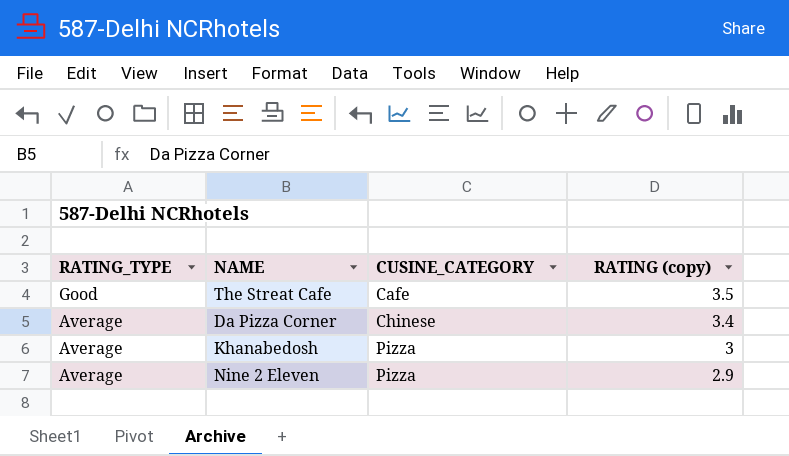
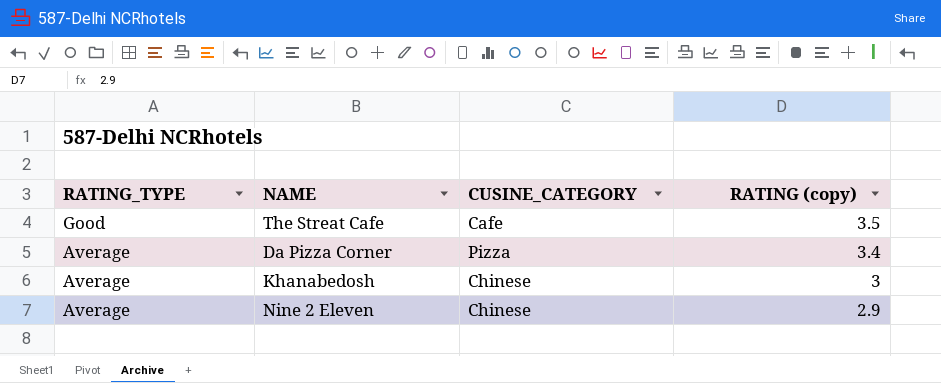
Da Pizza Corner | CUSINE_CATEGORY: Chinese -> Pizza
Khanabedosh | CUSINE_CATEGORY: Pizza -> Chinese
Nine 2 Eleven | CUSINE_CATEGORY: Pizza -> Chinese

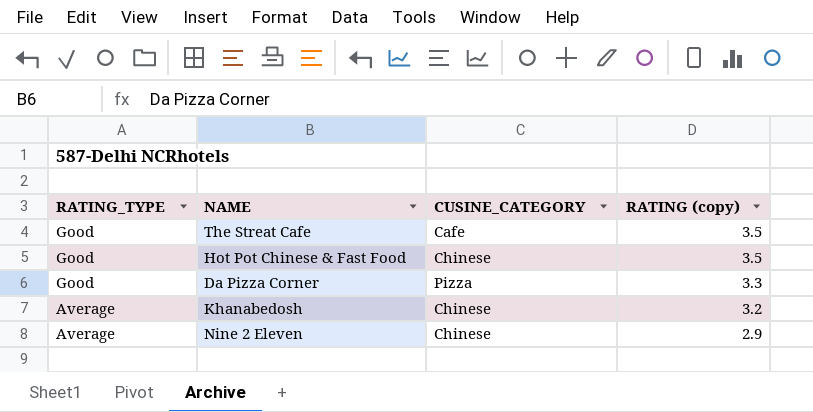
row Hot Pot Chinese & Fast Food: none -> Good | Chinese | 3.5
Da Pizza Corner | RATING_TYPE: Average -> Good
Da Pizza Corner | RATING (copy): 3.4 -> 3.3
Khanabedosh | RATING (copy): 3 -> 3.2

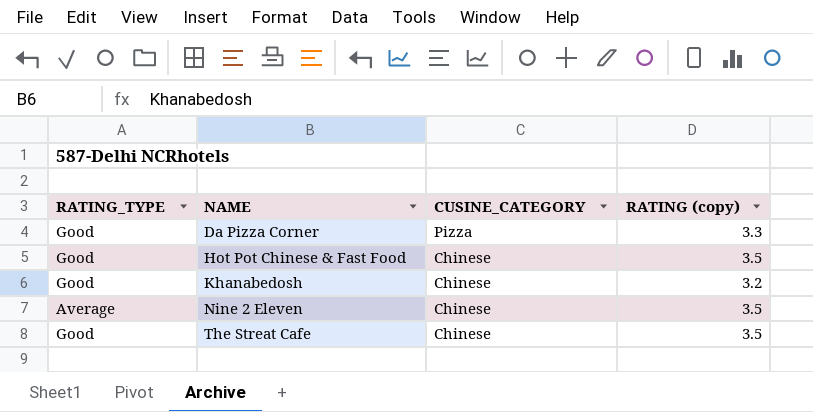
row order: RATING_TYPE descending -> NAME ascending
Khanabedosh | RATING_TYPE: Average -> Good
Nine 2 Eleven | RATING (copy): 2.9 -> 3.5
The Streat Cafe | CUSINE_CATEGORY: Cafe -> Chinese

